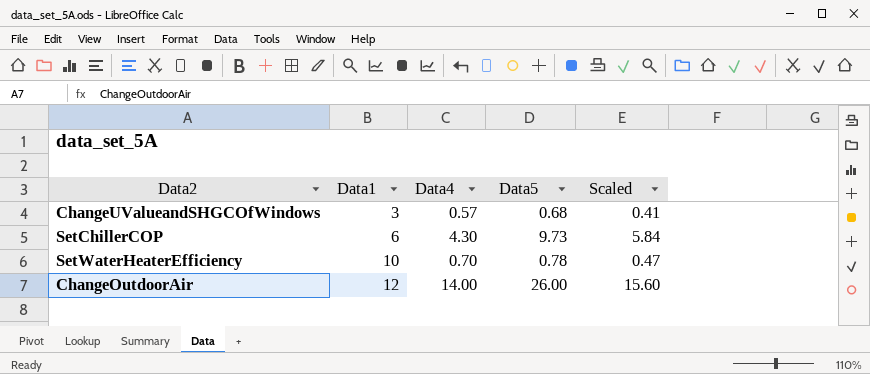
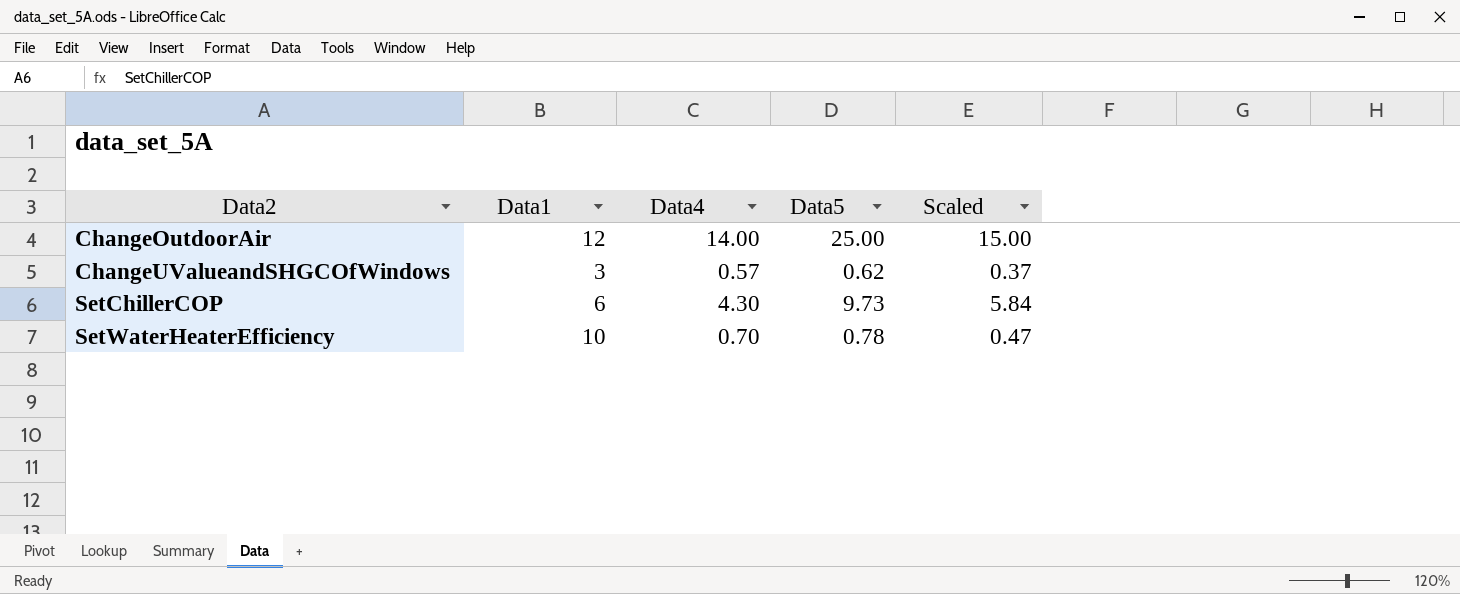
row order: Data1 ascending -> Data2 ascending
ChangeOutdoorAir | Data5: 26.00 -> 25.00
ChangeOutdoorAir | Scaled: 15.60 -> 15.00
ChangeUValueandSHGCOfWindows | Data5: 0.68 -> 0.62
ChangeUValueandSHGCOfWindows | Scaled: 0.41 -> 0.37

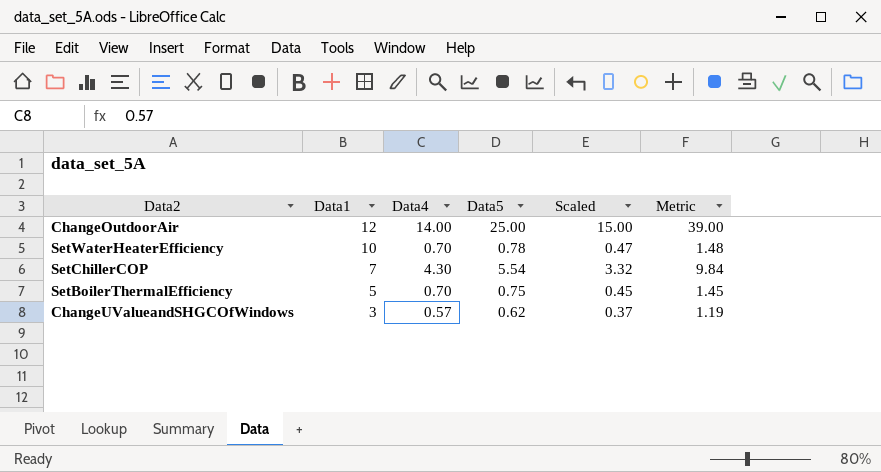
row order: Data2 ascending -> Data1 descending
column Metric | formula: none -> [Data4] + [Data5]
SetChillerCOP | Data1: 6 -> 7
SetChillerCOP | Data5: 9.73 -> 5.54
SetChillerCOP | Scaled: 5.84 -> 3.32
row SetBoilerThermalEfficiency: none -> 5 | 0.70 | 0.75 | 0.45 | 1.45

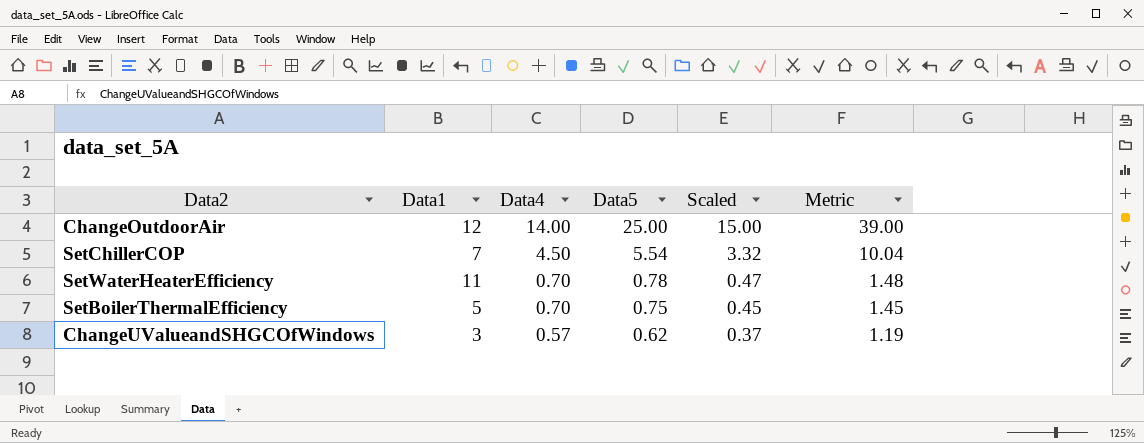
row order: Data1 descending -> Data4 descending
SetChillerCOP | Data4: 4.30 -> 4.50
SetChillerCOP | Metric: 9.84 -> 10.04
SetWaterHeaterEfficiency | Data1: 10 -> 11

